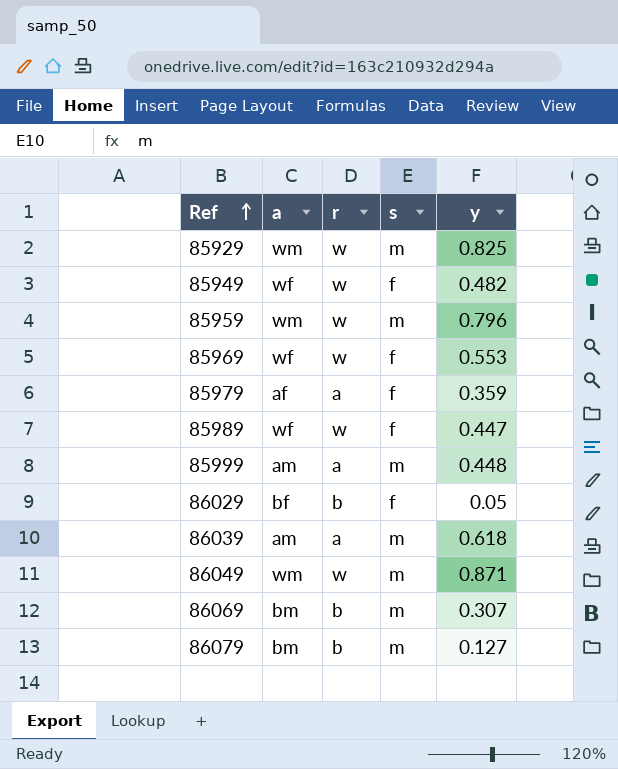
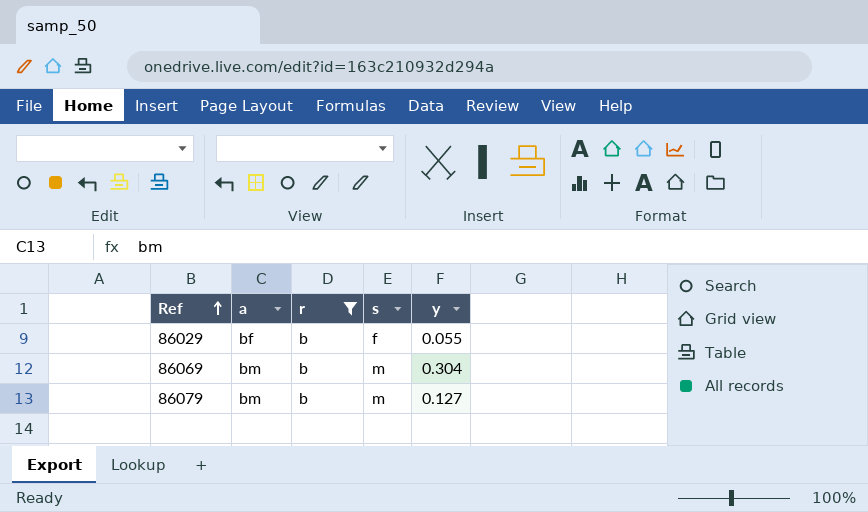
filter: none -> r = b
86029 | y: 0.05 -> 0.055
86069 | y: 0.307 -> 0.304

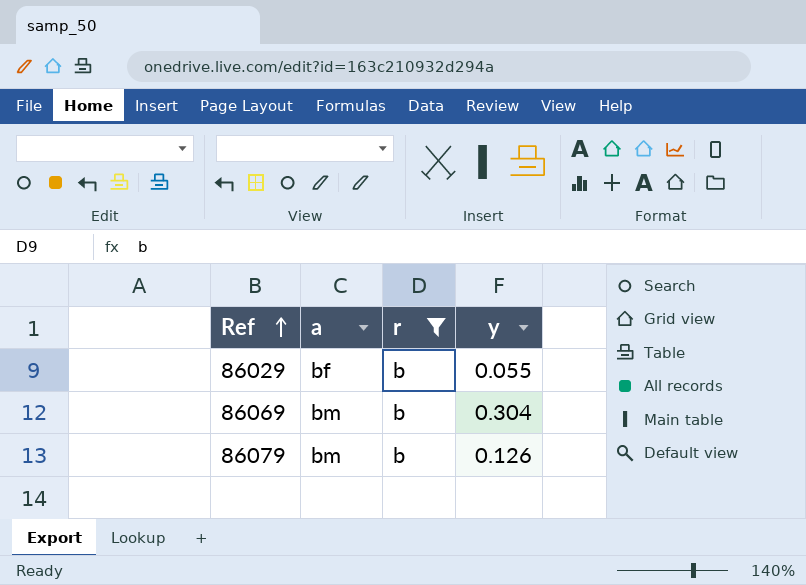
column s | position: 4 -> none
86079 | y: 0.127 -> 0.126

